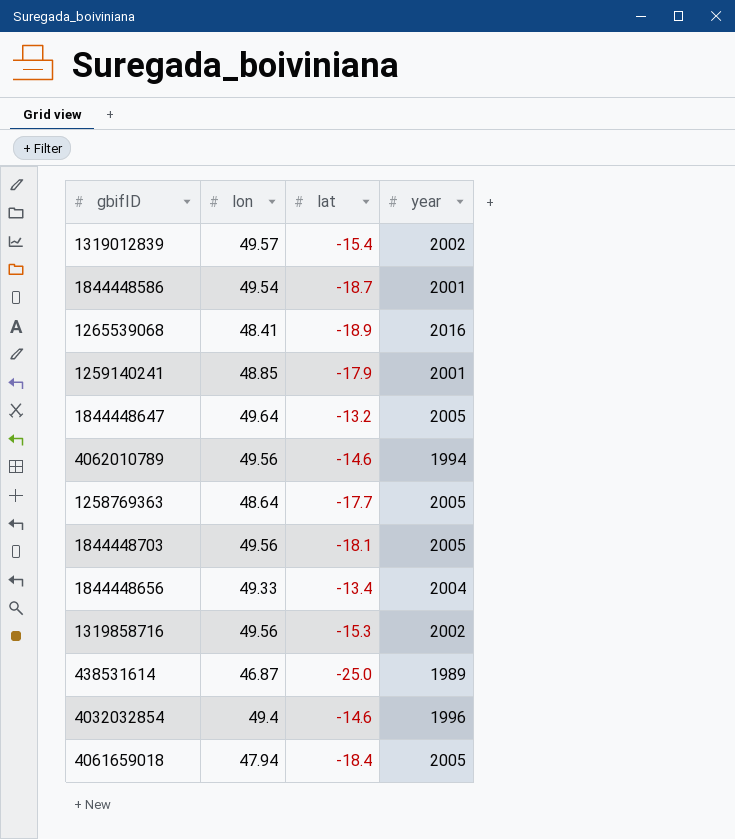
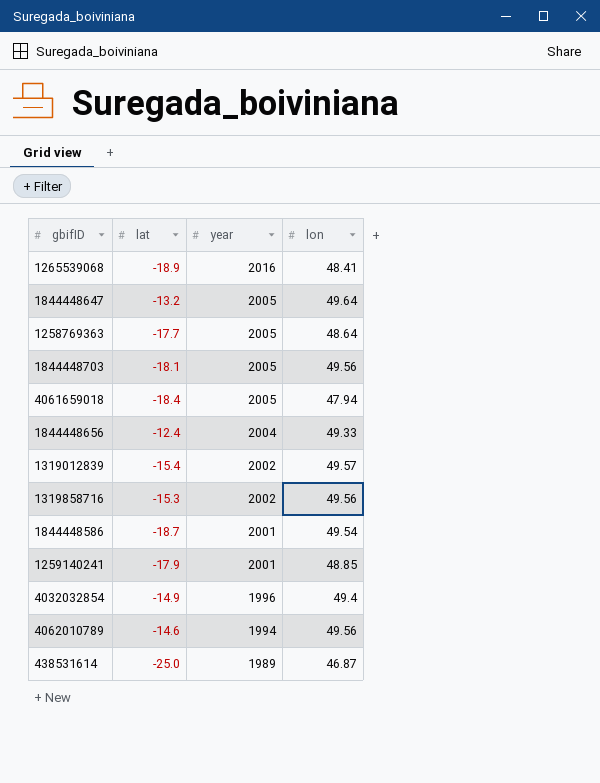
row order: none -> year descending
column lon | position: 2 -> 4
1844448656 | lat: -13.4 -> -12.4
4032032854 | lat: -14.6 -> -14.9

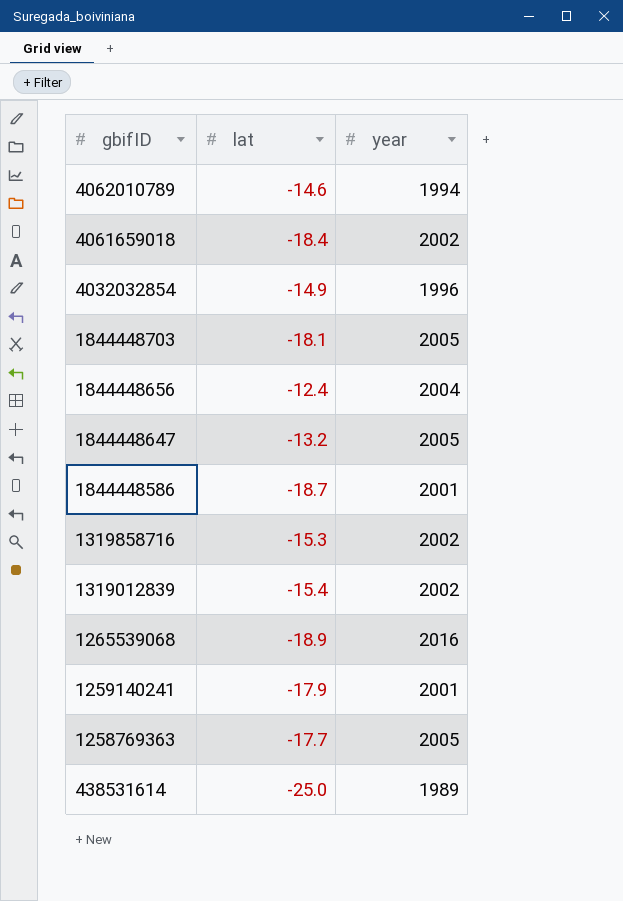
row order: year descending -> gbifID descending
column lon | position: 4 -> none
4061659018 | year: 2005 -> 2002

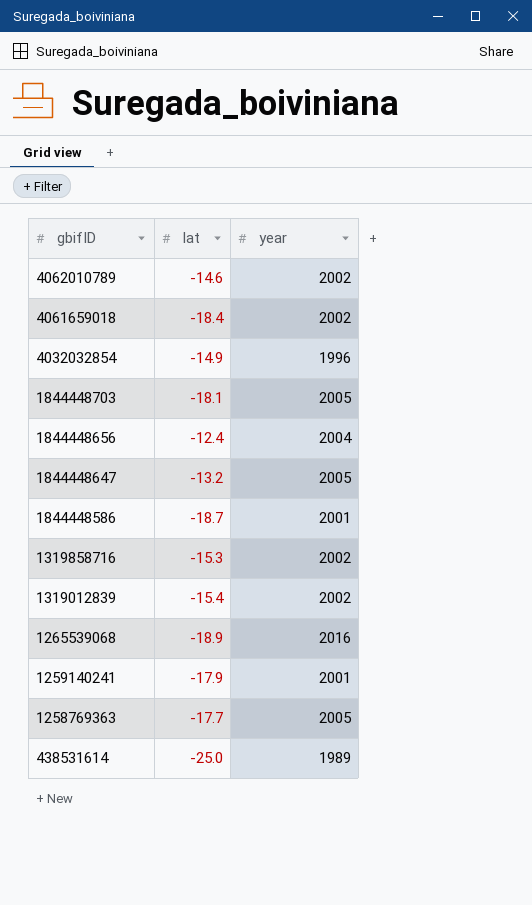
4062010789 | year: 1994 -> 2002

